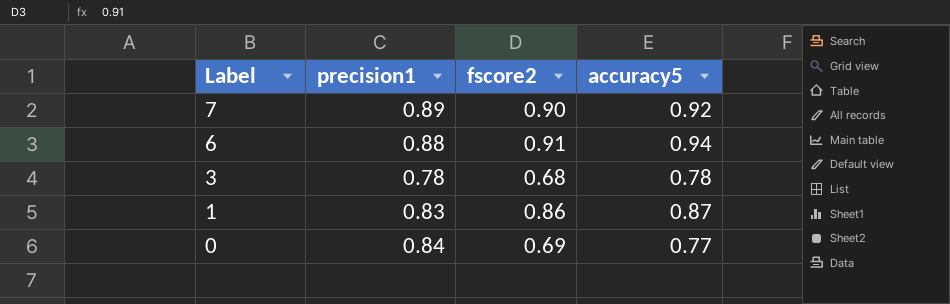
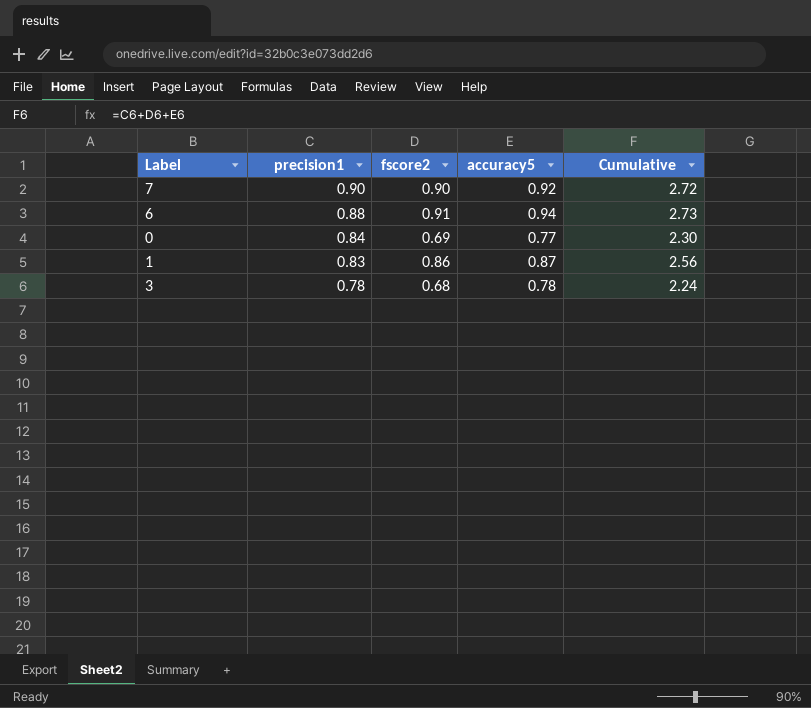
row order: Label descending -> precision1 descending
column Cumulative | formula: none -> [precision1] + [fscore2] + [accuracy5]
7 | precision1: 0.89 -> 0.90

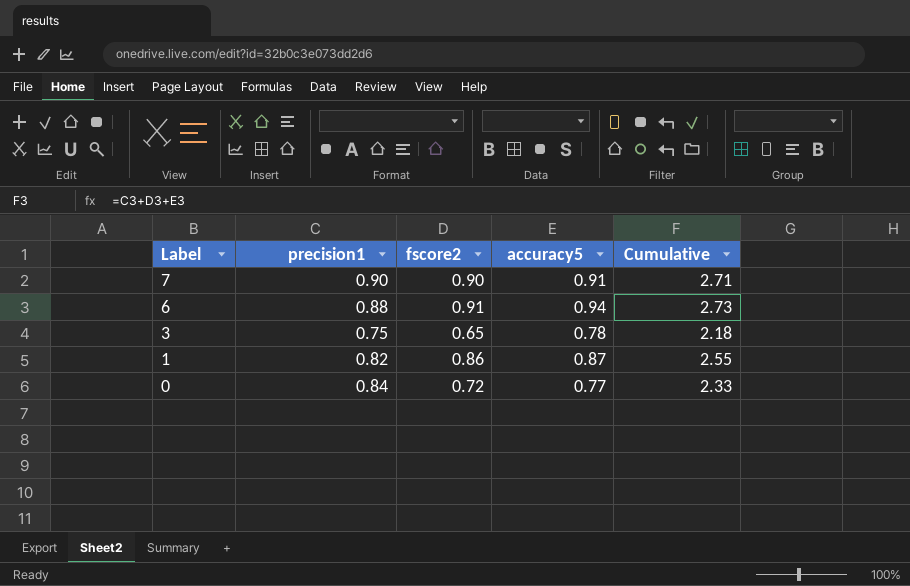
row order: precision1 descending -> Label descending
7 | accuracy5: 0.92 -> 0.91
7 | Cumulative: 2.72 -> 2.71
3 | precision1: 0.78 -> 0.75
3 | fscore2: 0.68 -> 0.65
3 | Cumulative: 2.24 -> 2.18
1 | precision1: 0.83 -> 0.82
1 | Cumulative: 2.56 -> 2.55
0 | fscore2: 0.69 -> 0.72
0 | Cumulative: 2.30 -> 2.33

